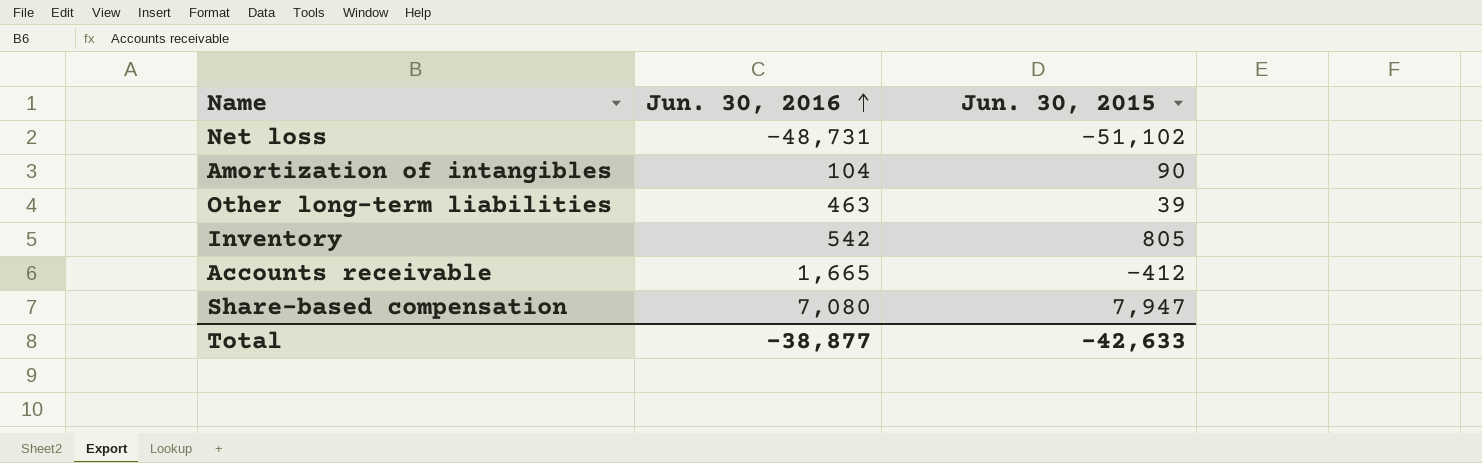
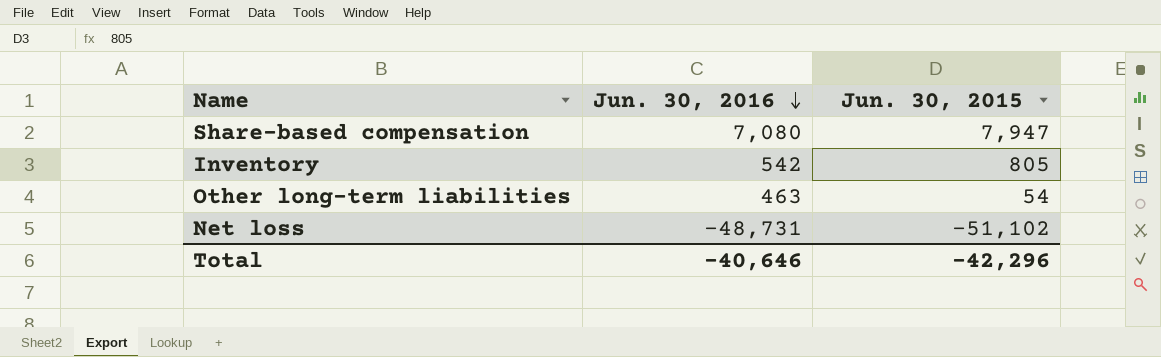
row order: Jun. 30, 2016 ascending -> Jun. 30, 2016 descending
row Amortization of intangibles: 104 | 90 -> none
row Accounts receivable: 1,665 | -412 -> none
Other long-term liabilities | Jun. 30, 2015: 39 -> 54
Total | Jun. 30, 2016: -38,877 -> -40,646
Total | Jun. 30, 2015: -42,633 -> -42,296

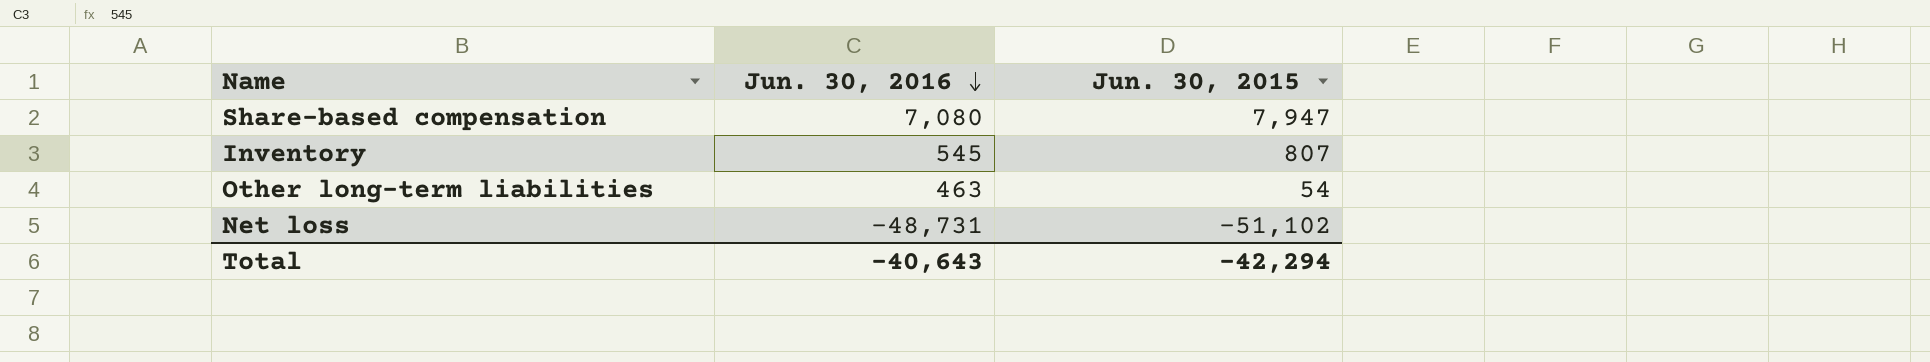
Inventory | Jun. 30, 2016: 542 -> 545
Inventory | Jun. 30, 2015: 805 -> 807
Total | Jun. 30, 2016: -40,646 -> -40,643
Total | Jun. 30, 2015: -42,296 -> -42,294

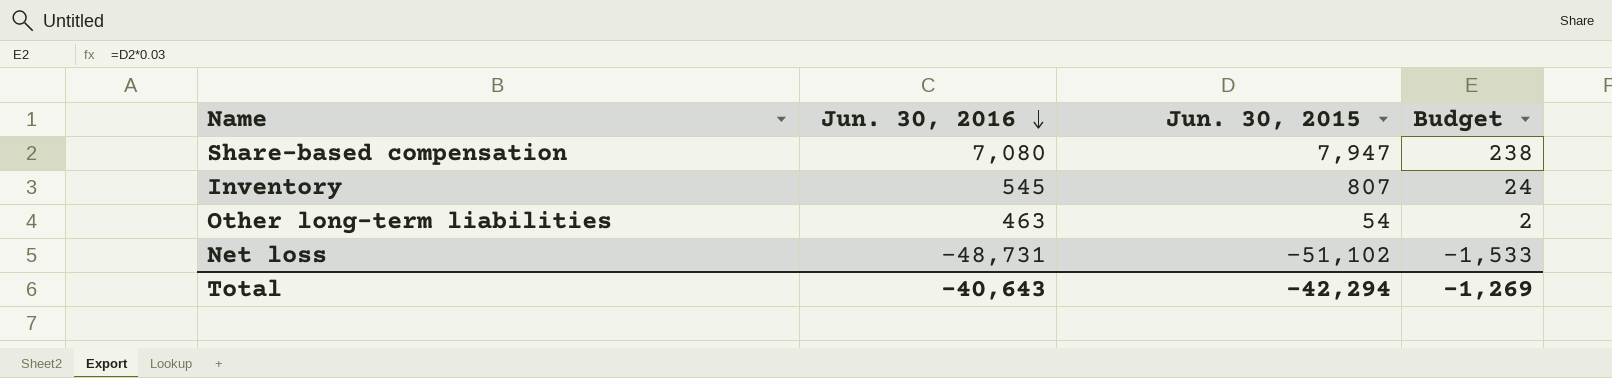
column Budget | formula: none -> [Jun. 30, 2015] * 0.03

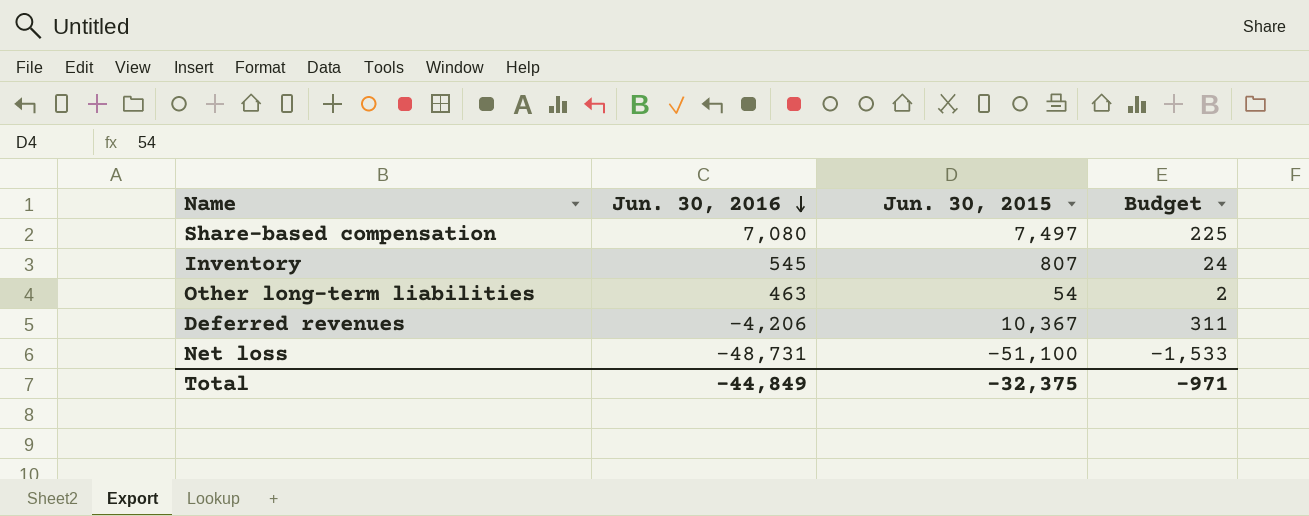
Share-based compensation | Jun. 30, 2015: 7,947 -> 7,497
Share-based compensation | Budget: 238 -> 225
row Deferred revenues: none -> -4,206 | 10,367 | 311
Net loss | Jun. 30, 2015: -51,102 -> -51,100
Total | Jun. 30, 2016: -40,643 -> -44,849
Total | Jun. 30, 2015: -42,294 -> -32,375
Total | Budget: -1,269 -> -971

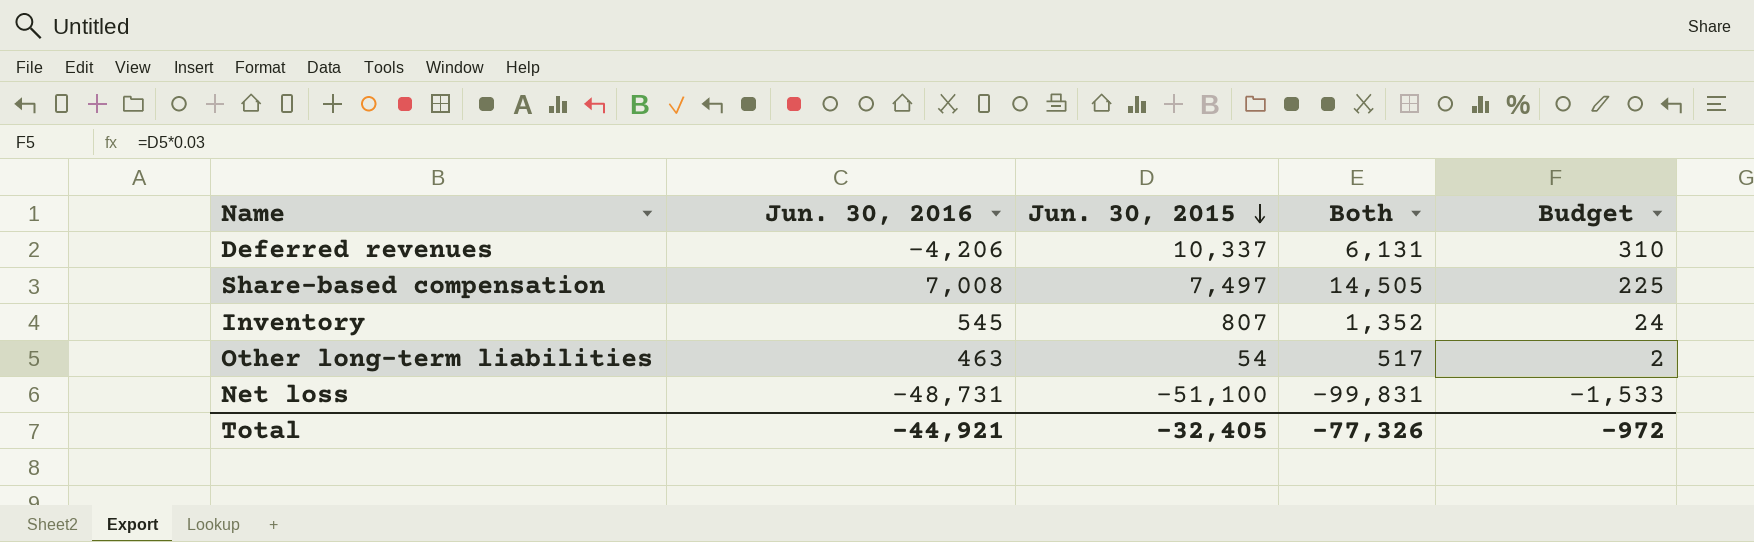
row order: Jun. 30, 2016 descending -> Jun. 30, 2015 descending
column Both | formula: none -> [Jun. 30, 2016] + [Jun. 30, 2015]
Deferred revenues | Jun. 30, 2015: 10,367 -> 10,337
Deferred revenues | Budget: 311 -> 310
Share-based compensation | Jun. 30, 2016: 7,080 -> 7,008
Total | Jun. 30, 2016: -44,849 -> -44,921
Total | Jun. 30, 2015: -32,375 -> -32,405
Total | Budget: -971 -> -972

